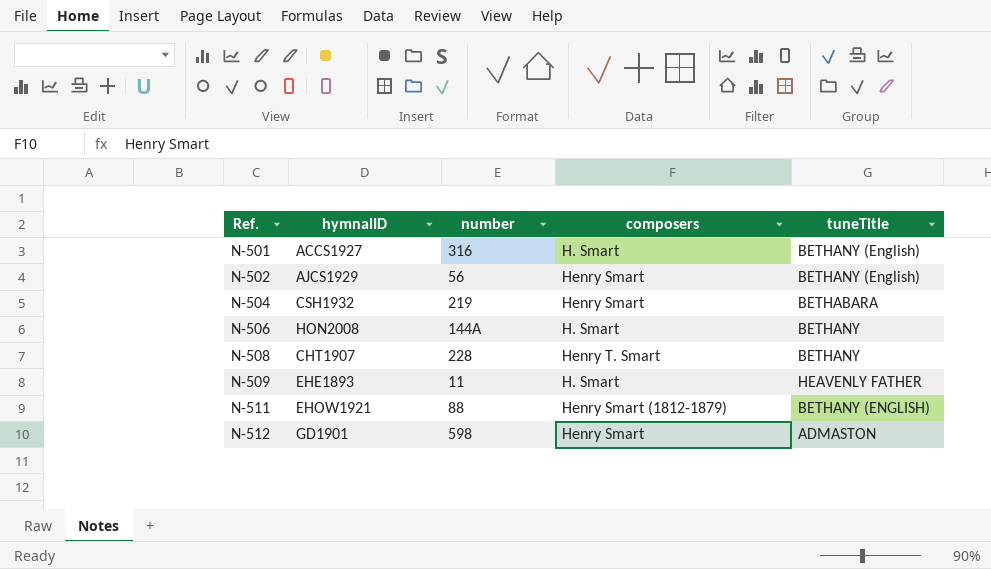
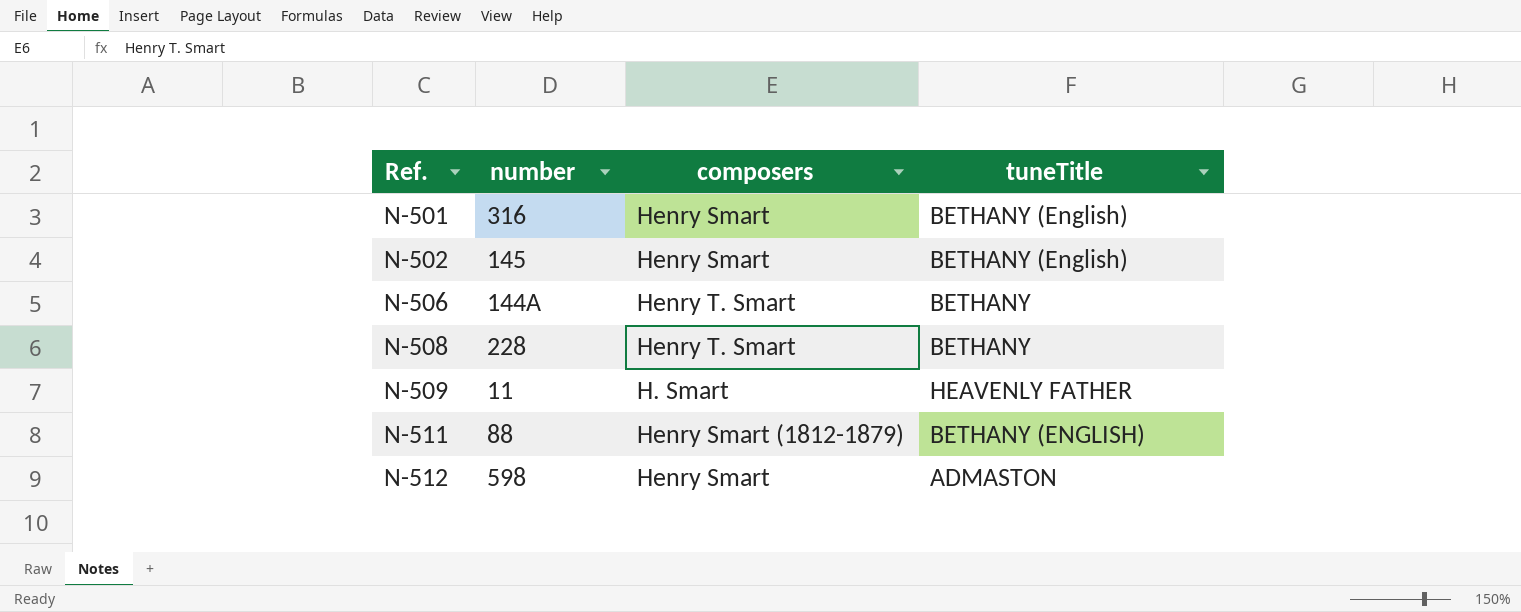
column hymnalID | position: 2 -> none
row N-504: CSH1932 | 219 | Henry Smart | BETHABARA -> none
N-501 | composers: H. Smart -> Henry Smart
N-502 | number: 56 -> 145
N-506 | composers: H. Smart -> Henry T. Smart

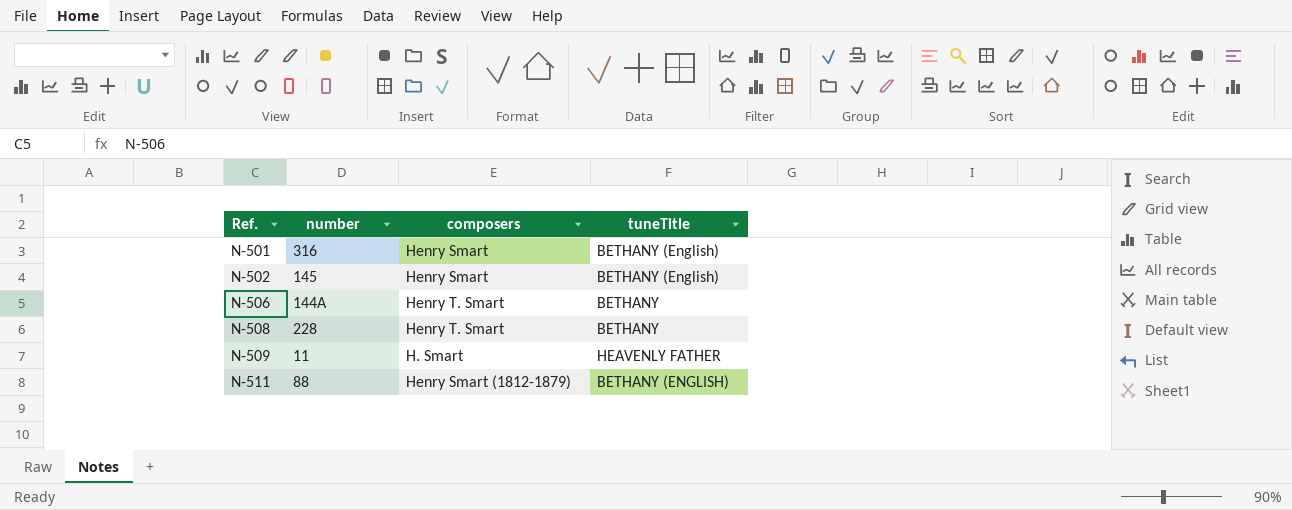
row N-512: 598 | Henry Smart | ADMASTON -> none

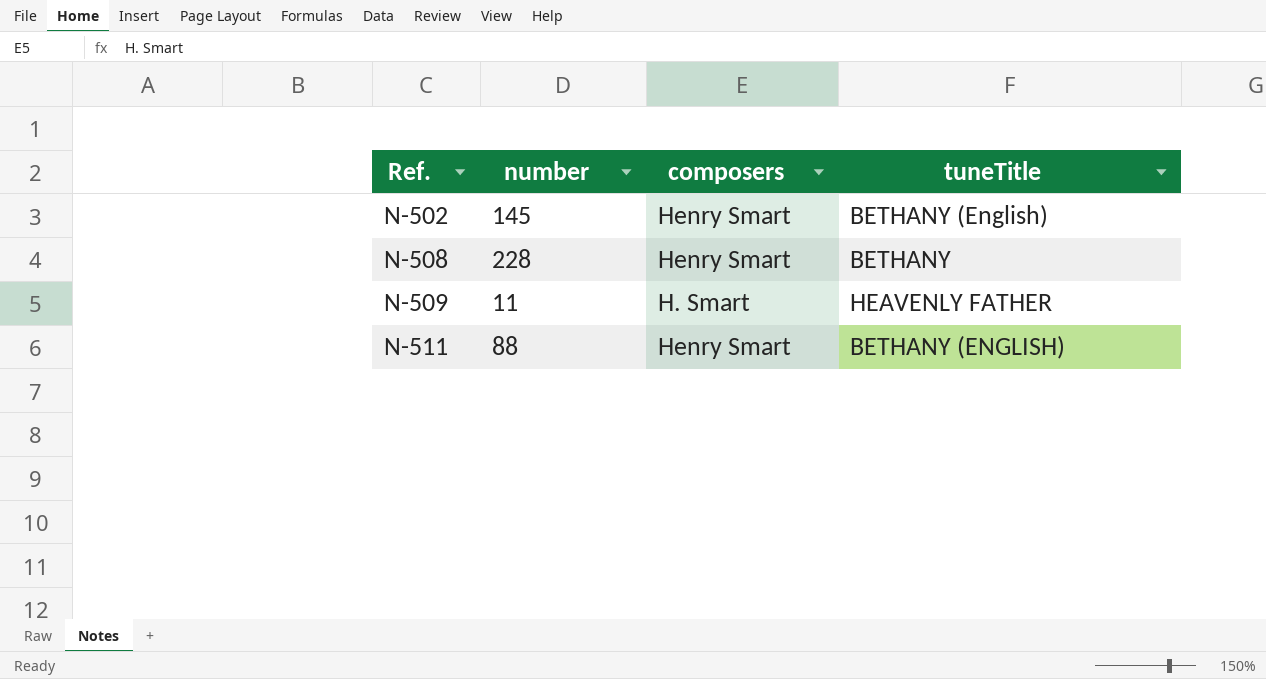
row N-501: 316 | Henry Smart | BETHANY (English) -> none
row N-506: 144A | Henry T. Smart | BETHANY -> none
N-508 | composers: Henry T. Smart -> Henry Smart
N-511 | composers: Henry Smart (1812-1879) -> Henry Smart

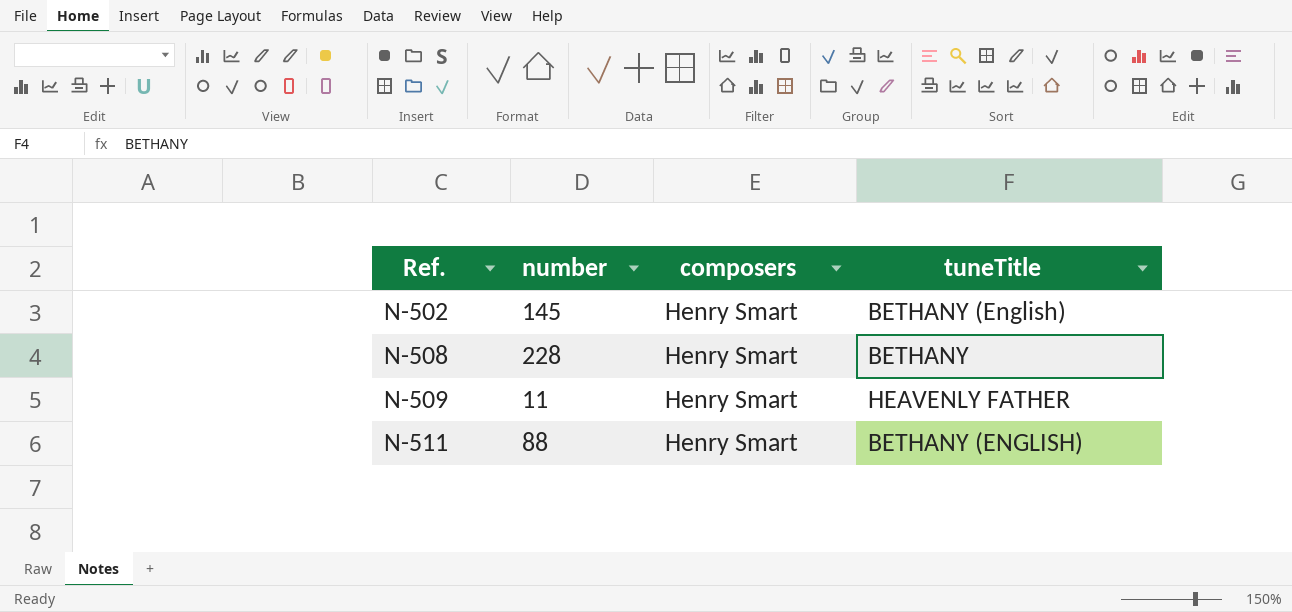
N-509 | composers: H. Smart -> Henry Smart

